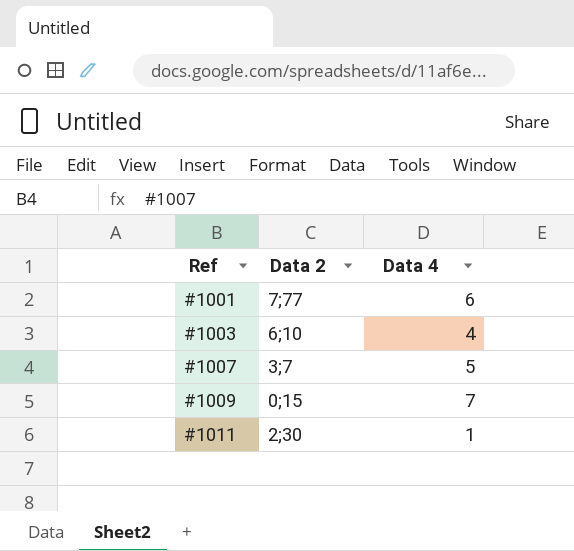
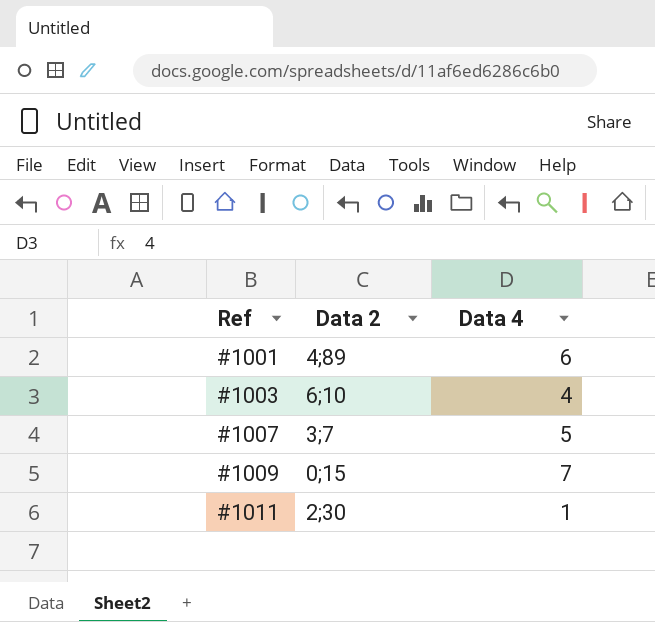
#1001 | Data 2: 7;77 -> 4;89

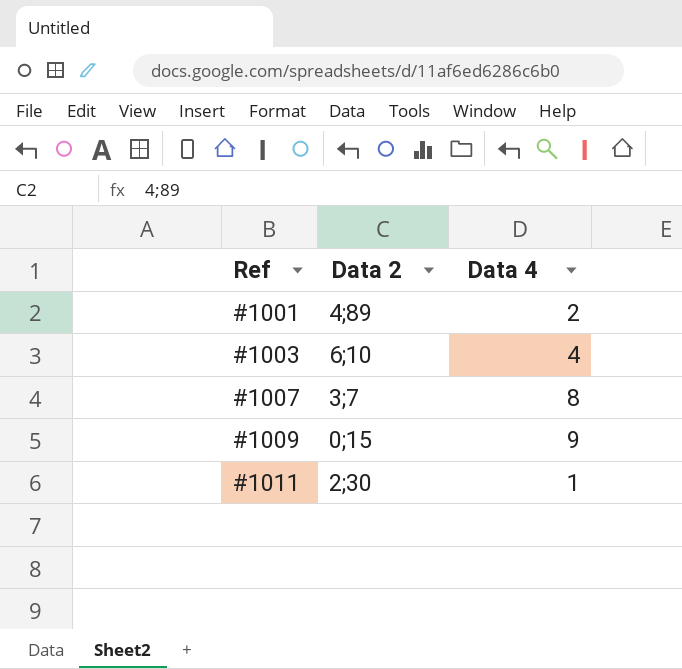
#1001 | Data 4: 6 -> 2
#1007 | Data 4: 5 -> 8
#1009 | Data 4: 7 -> 9

